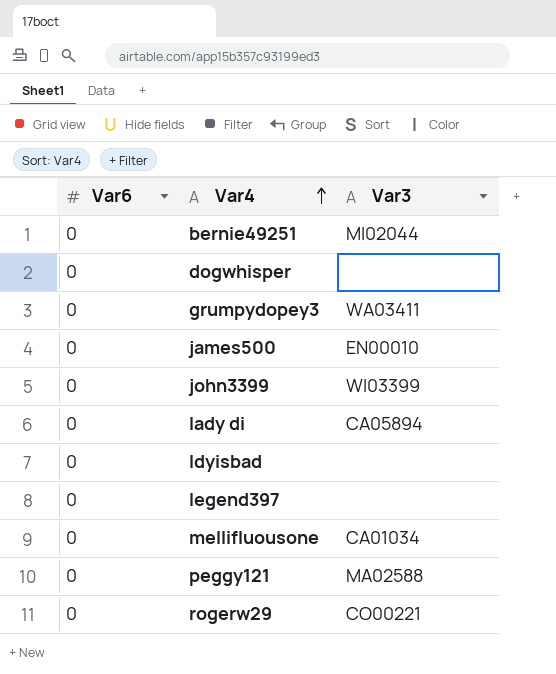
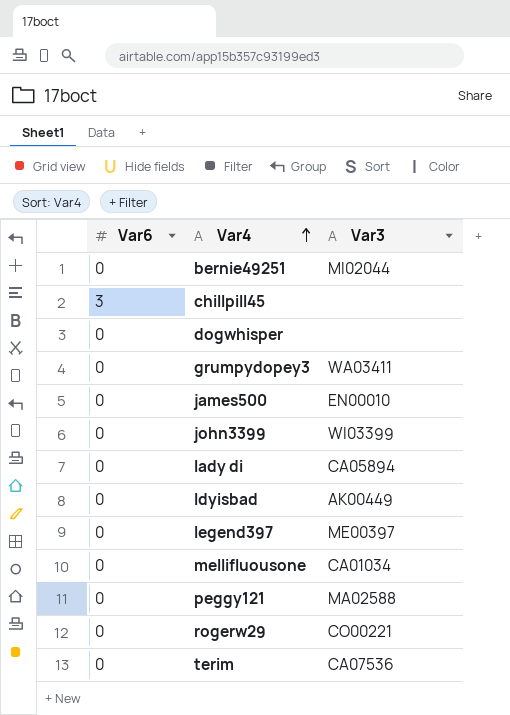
row chillpill45: none -> 3 | none
ldyisbad | Var3: none -> AK00449
legend397 | Var3: none -> ME00397
row terim: none -> 0 | CA07536

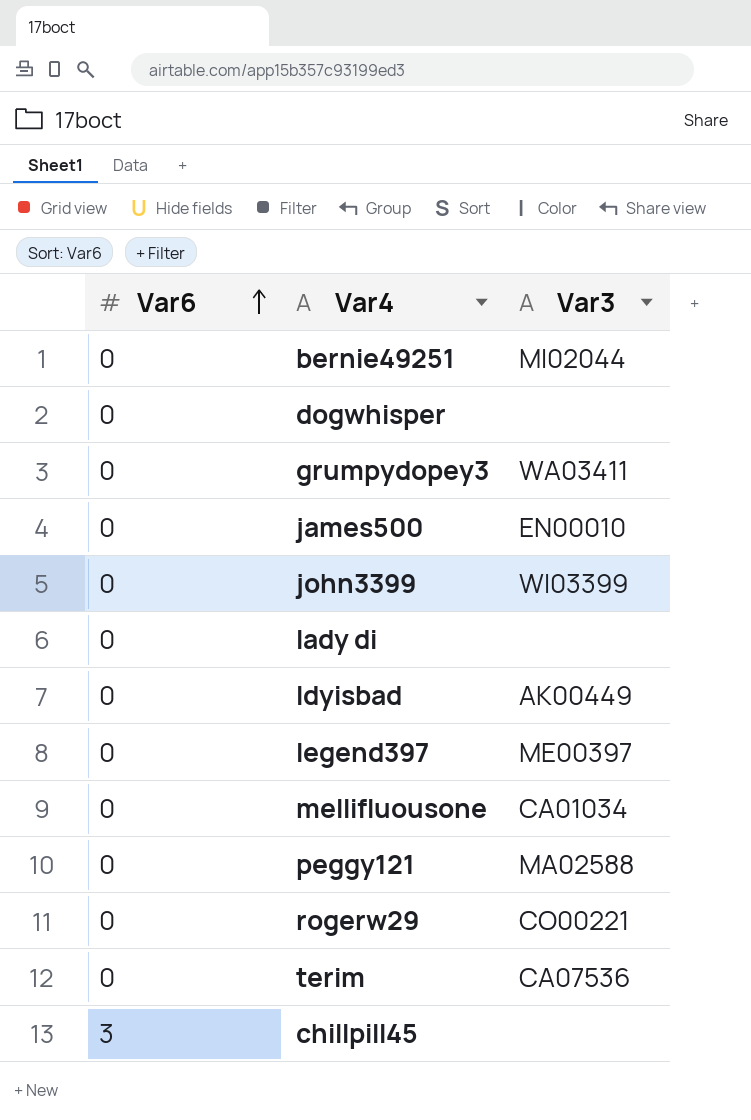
row order: Var4 ascending -> Var6 ascending
lady di | Var3: CA05894 -> none

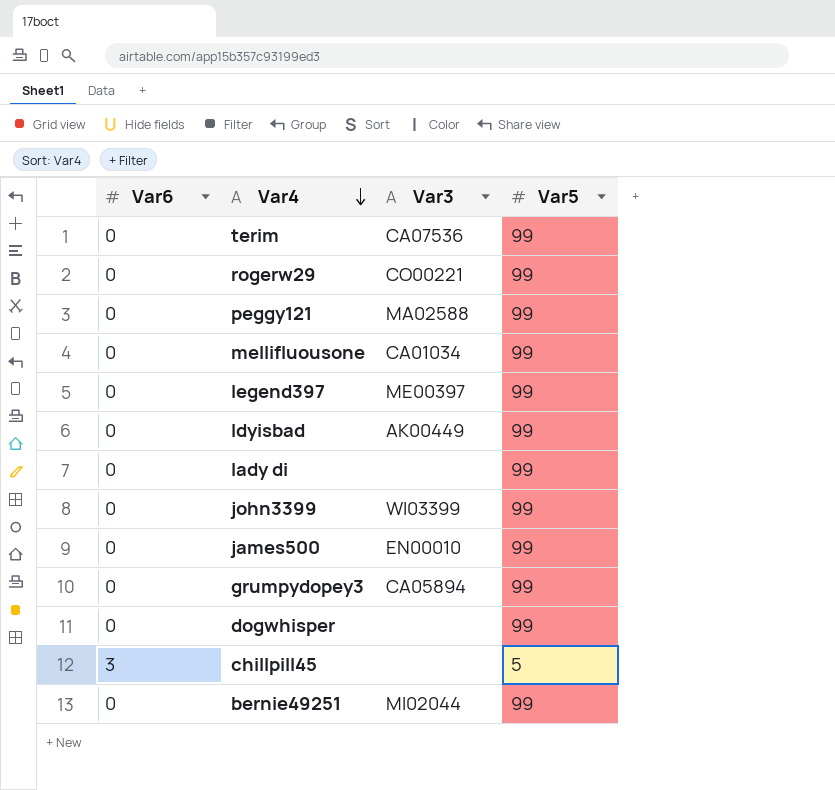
row order: Var6 ascending -> Var4 descending
column Var5 | position: none -> 4
grumpydopey3 | Var3: WA03411 -> CA05894

